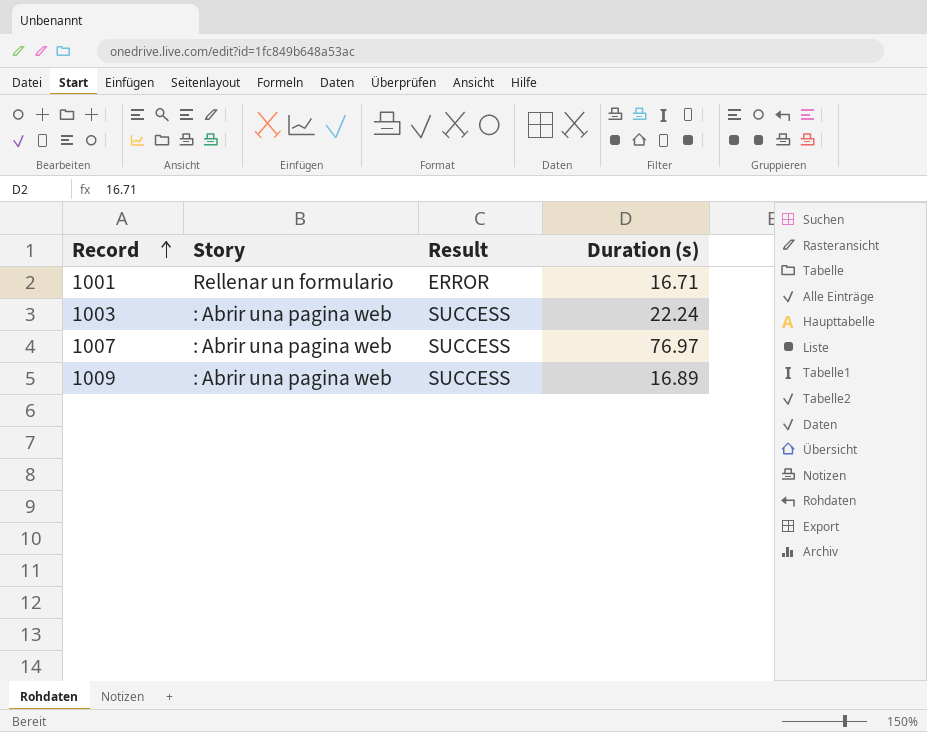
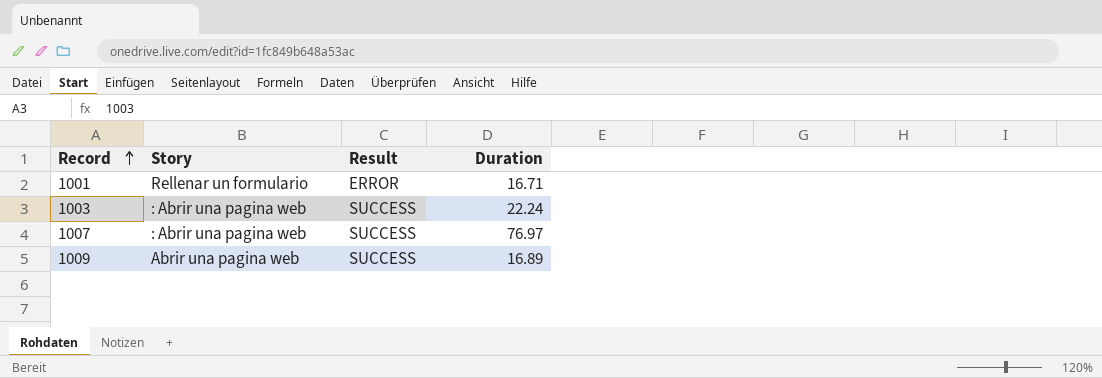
column name: Duration (s) -> Duration
1009 | Story: : Abrir una pagina web -> Abrir una pagina web

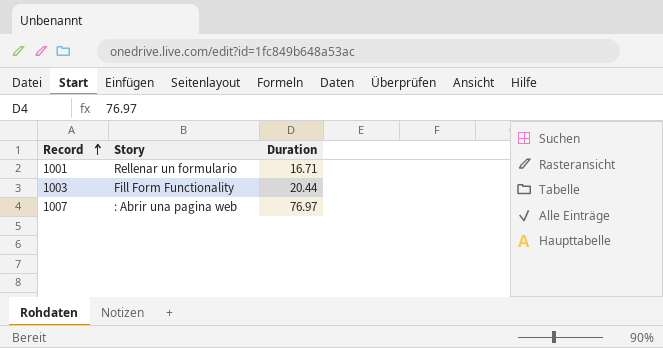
column Result | position: 3 -> none
row 1009: Abrir una pagina web | SUCCESS | 16.89 -> none
1003 | Story: : Abrir una pagina web -> Fill Form Functionality
1003 | Duration: 22.24 -> 20.44

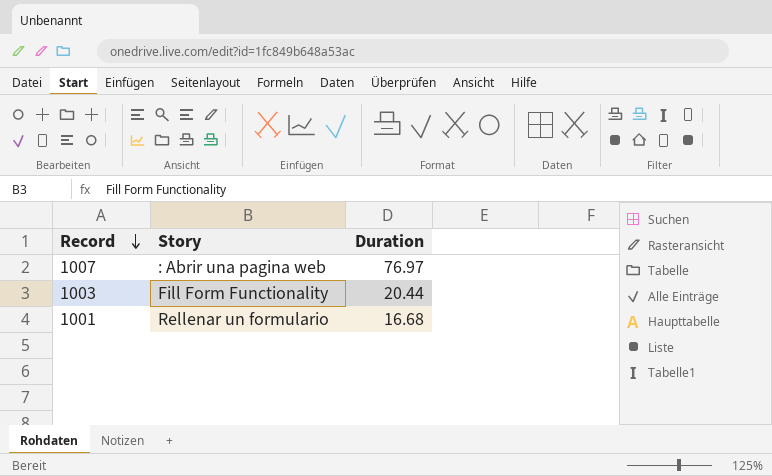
row order: Record ascending -> Record descending
1001 | Duration: 16.71 -> 16.68

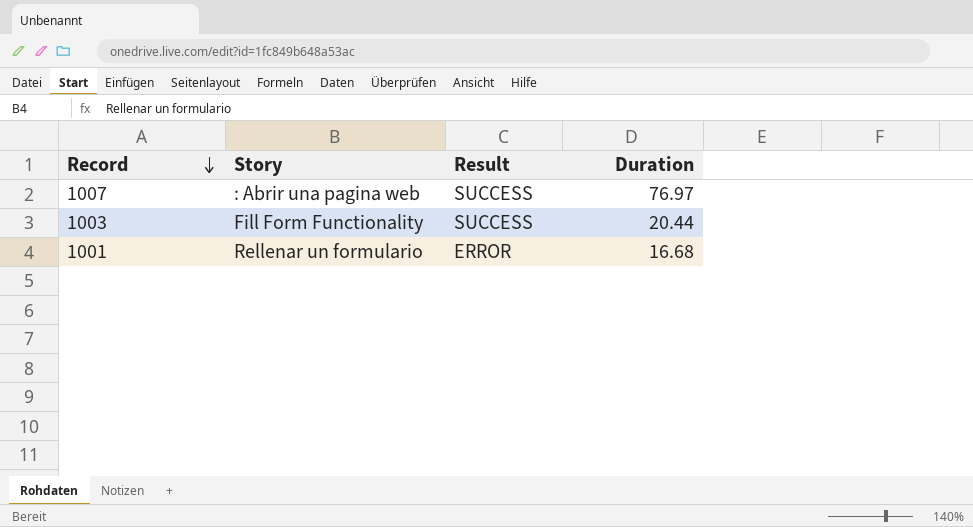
column Result | position: none -> 3

